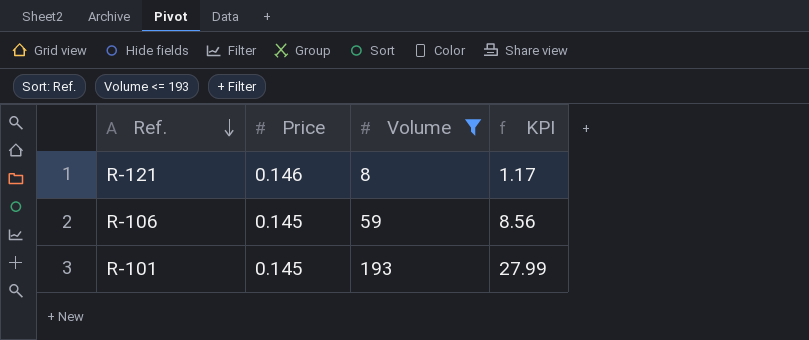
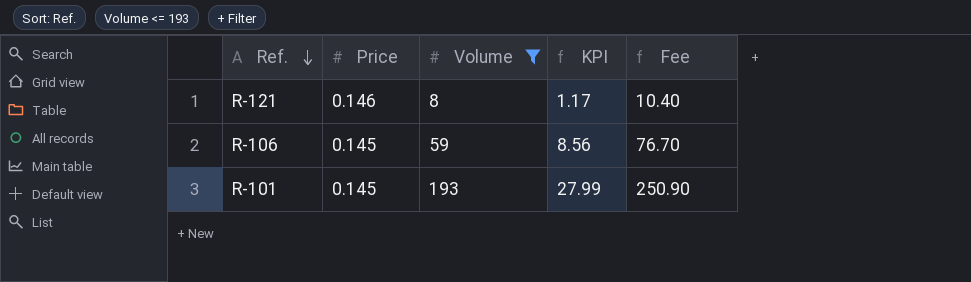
column Fee | formula: none -> [Volume] * 1.3

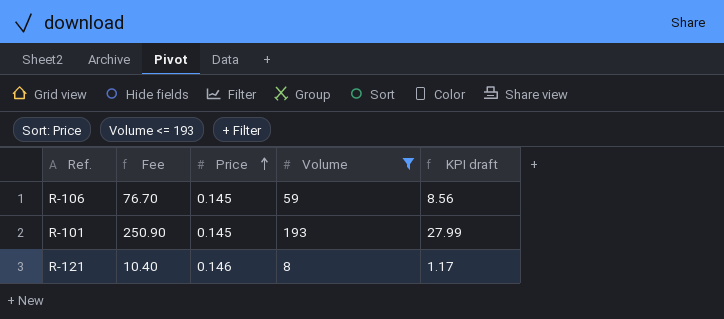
row order: Ref. descending -> Price ascending
column Fee | position: 5 -> 2
column name: KPI -> KPI draft

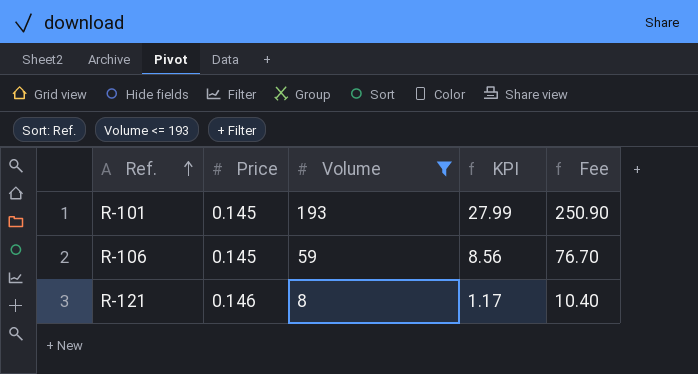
row order: Price ascending -> Ref. ascending
column name: KPI draft -> KPI
column Fee | position: 2 -> 5

